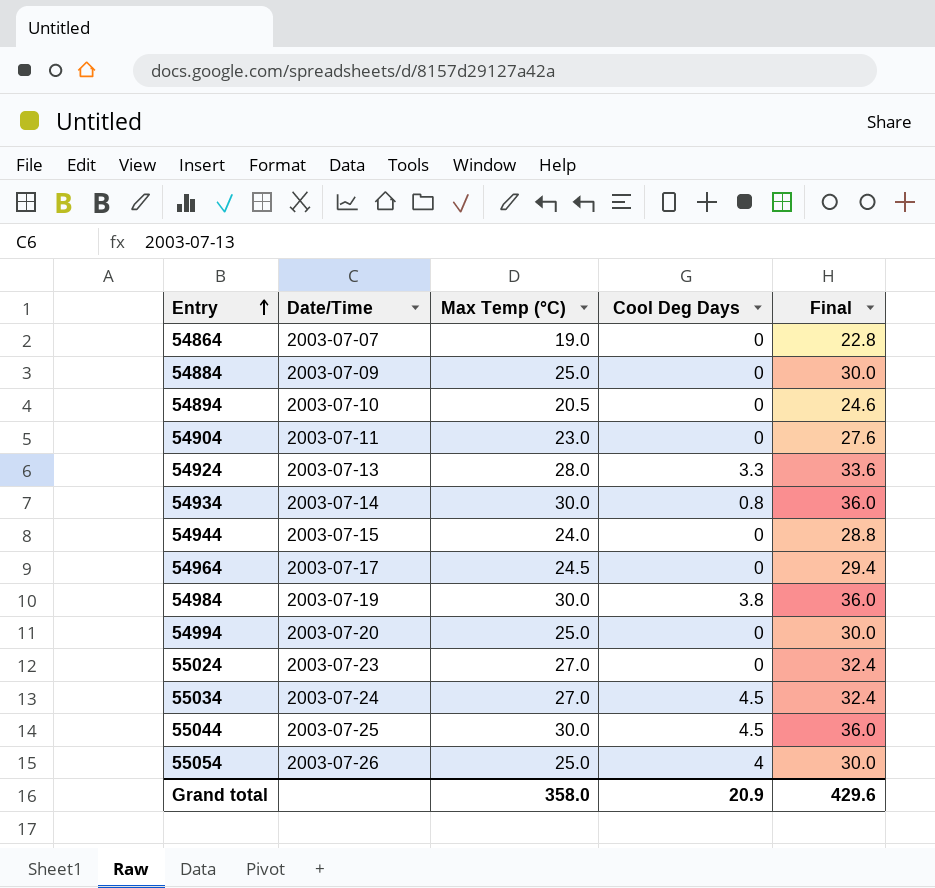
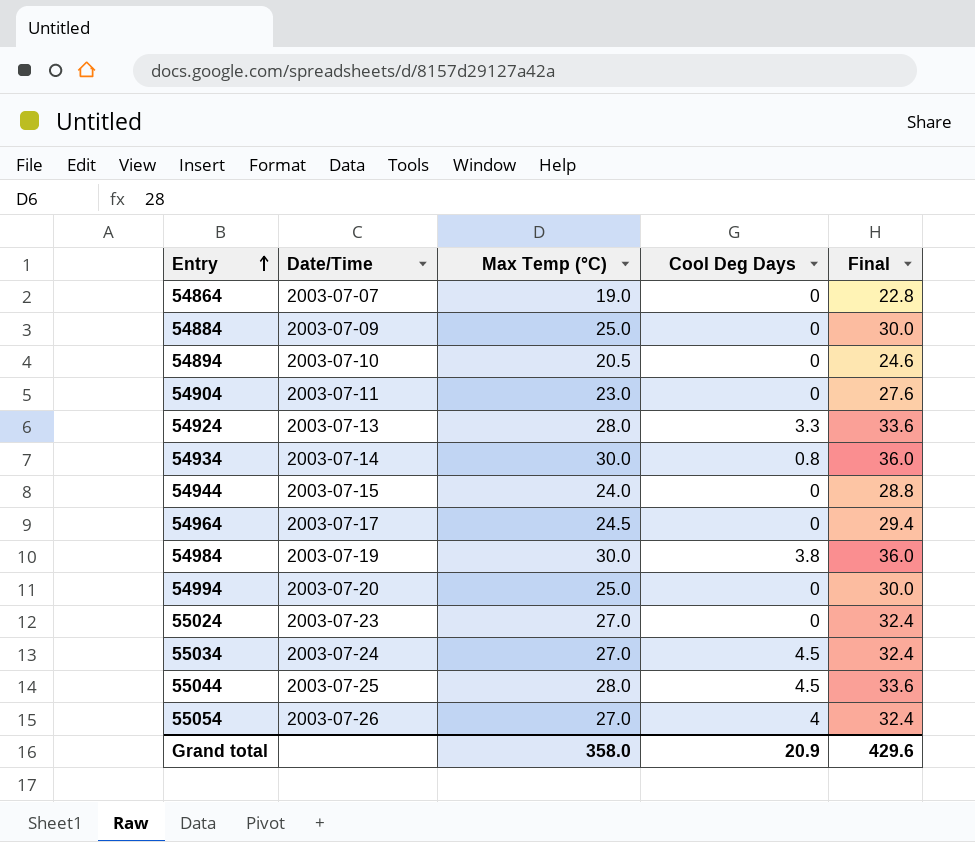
55044 | Max Temp (°C): 30.0 -> 28.0
55044 | Final: 36.0 -> 33.6
55054 | Max Temp (°C): 25.0 -> 27.0
55054 | Final: 30.0 -> 32.4

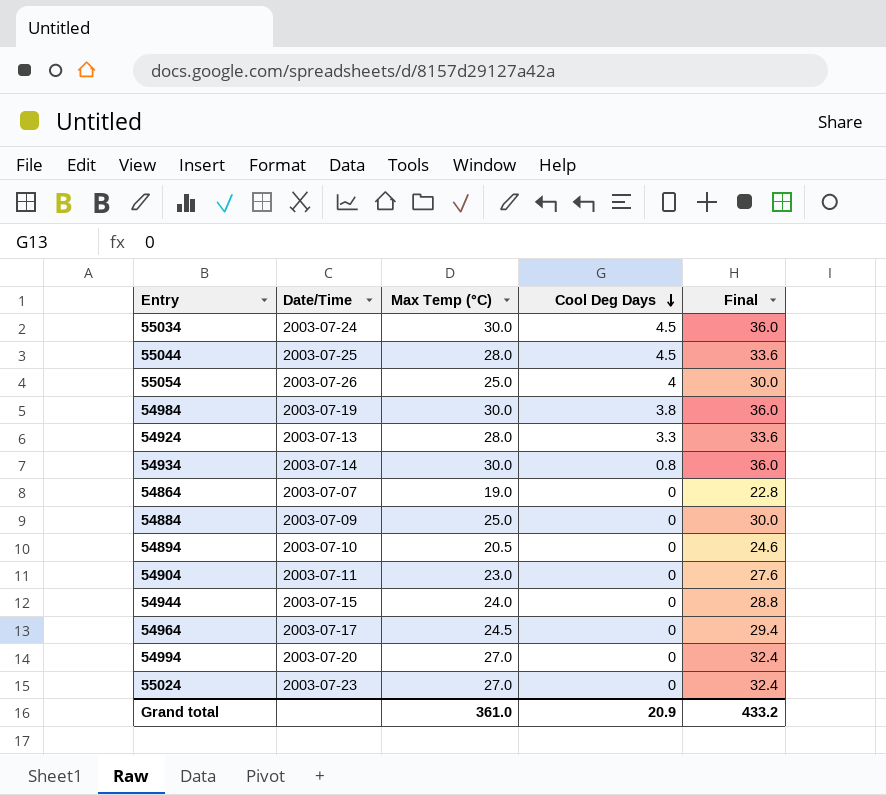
row order: Entry ascending -> Cool Deg Days descending
55034 | Max Temp (°C): 27.0 -> 30.0
55034 | Final: 32.4 -> 36.0
55054 | Max Temp (°C): 27.0 -> 25.0
55054 | Final: 32.4 -> 30.0
54994 | Max Temp (°C): 25.0 -> 27.0
54994 | Final: 30.0 -> 32.4
Grand total | Max Temp (°C): 358.0 -> 361.0
Grand total | Final: 429.6 -> 433.2

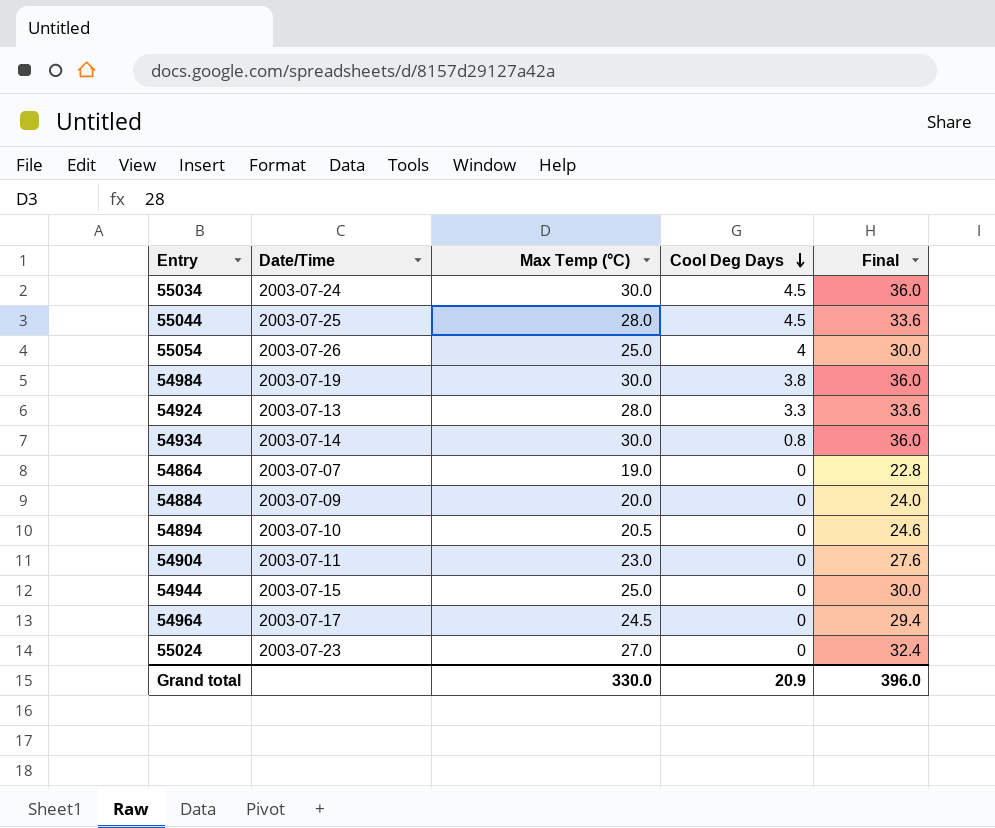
row 54994: 2003-07-20 | 27.0 | 0 | 32.4 -> none
54884 | Max Temp (°C): 25.0 -> 20.0
54884 | Final: 30.0 -> 24.0
54944 | Max Temp (°C): 24.0 -> 25.0
54944 | Final: 28.8 -> 30.0
Grand total | Max Temp (°C): 361.0 -> 330.0
Grand total | Final: 433.2 -> 396.0

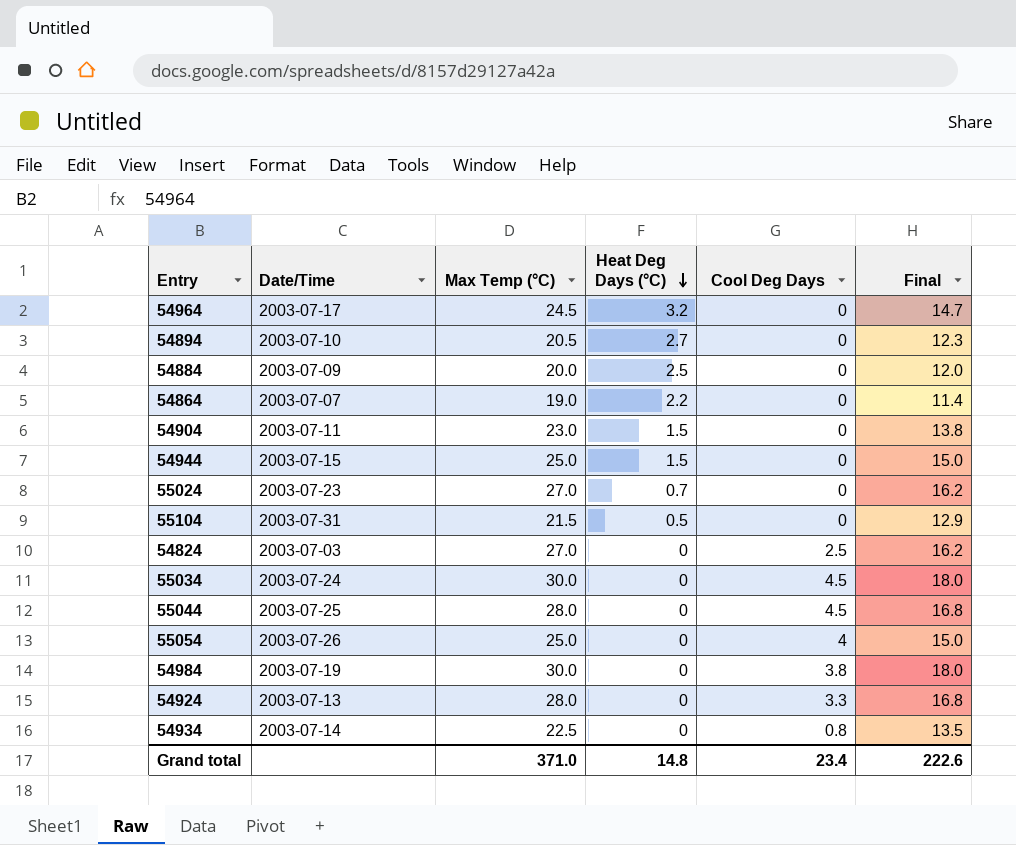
row order: Cool Deg Days descending -> Heat Deg Days (°C) descending
column Heat Deg Days (°C) | position: none -> 4
column Final | formula: [Max Temp (°C)] * 1.2 -> [Max Temp (°C)] * 0.6
row 55104: none -> 2003-07-31 | 21.5 | 0.5 | 0 | 12.9
row 54824: none -> 2003-07-03 | 27.0 | 0 | 2.5 | 16.2
54934 | Max Temp (°C): 30.0 -> 22.5
Grand total | Max Temp (°C): 330.0 -> 371.0
Grand total | Cool Deg Days: 20.9 -> 23.4
Grand total | Final: 396.0 -> 222.6

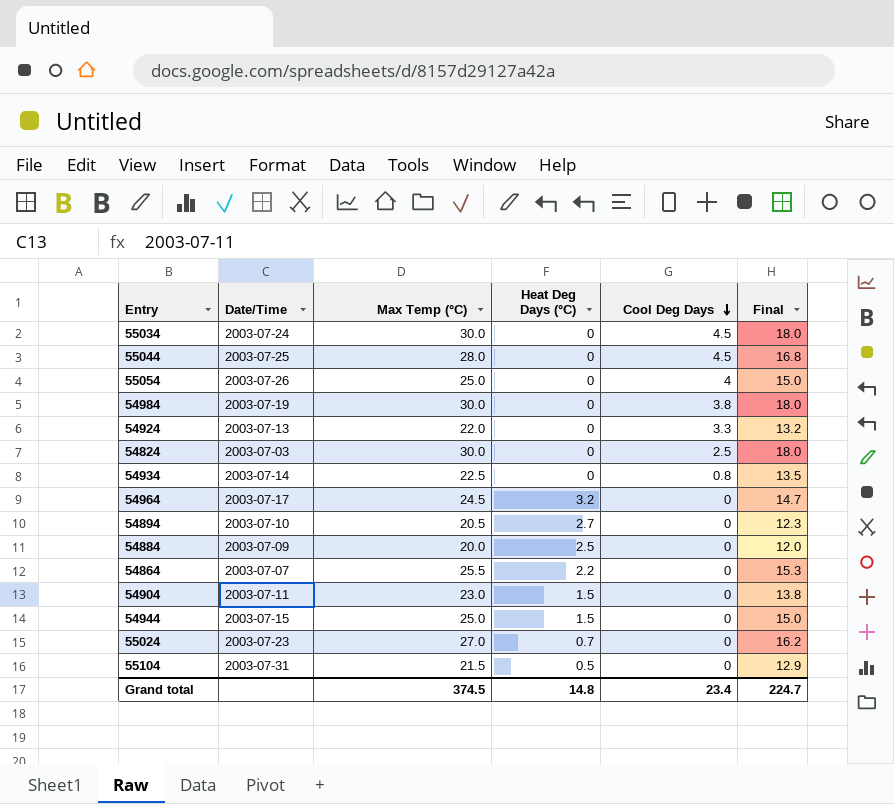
row order: Heat Deg Days (°C) descending -> Cool Deg Days descending
54924 | Max Temp (°C): 28.0 -> 22.0
54924 | Final: 16.8 -> 13.2
54824 | Max Temp (°C): 27.0 -> 30.0
54824 | Final: 16.2 -> 18.0
54864 | Max Temp (°C): 19.0 -> 25.5
54864 | Final: 11.4 -> 15.3
Grand total | Max Temp (°C): 371.0 -> 374.5
Grand total | Final: 222.6 -> 224.7

